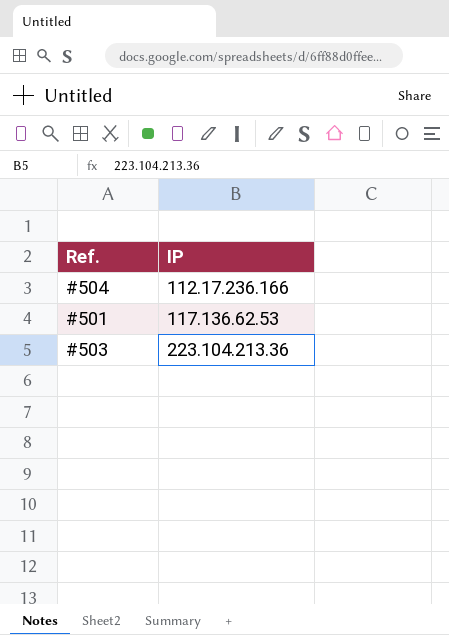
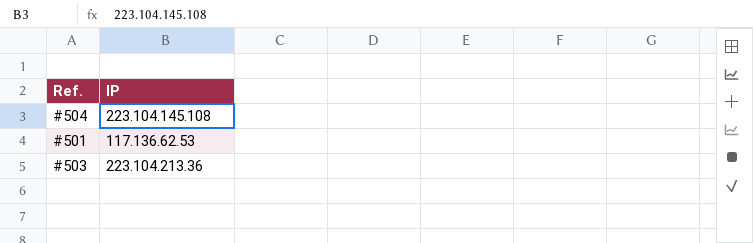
#504 | IP: 112.17.236.166 -> 223.104.145.108

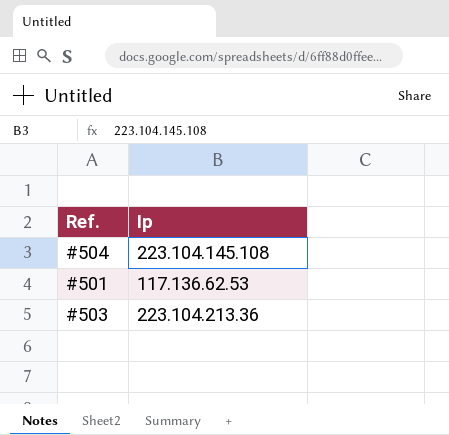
column name: IP -> Ip

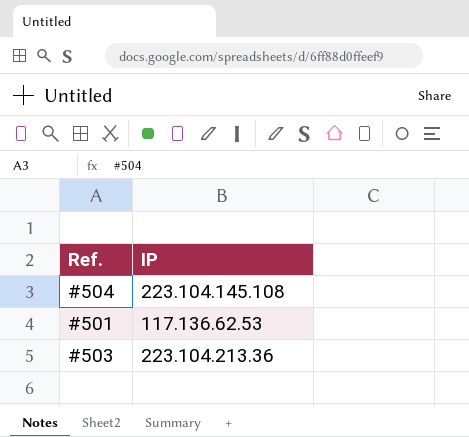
column name: Ip -> IP

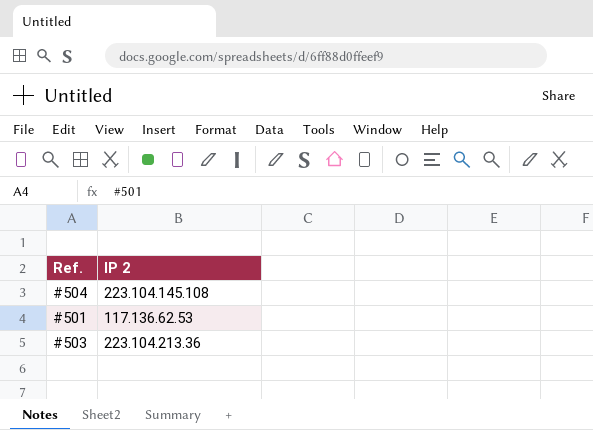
column name: IP -> IP 2

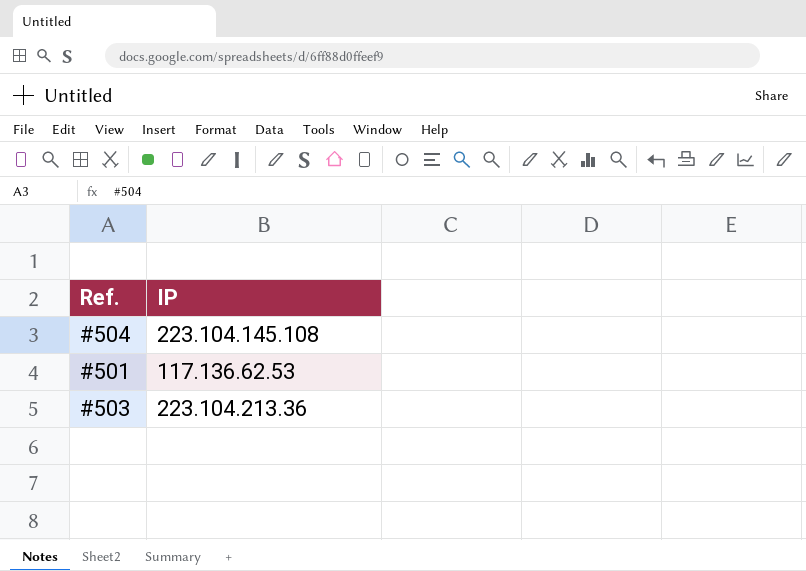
column name: IP 2 -> IP

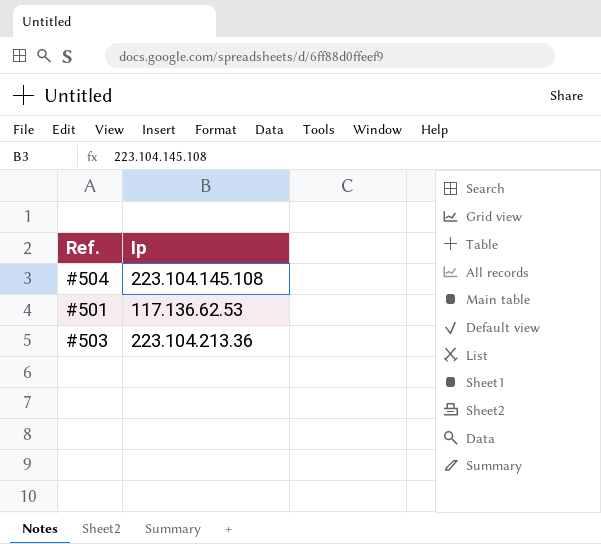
column name: IP -> Ip

